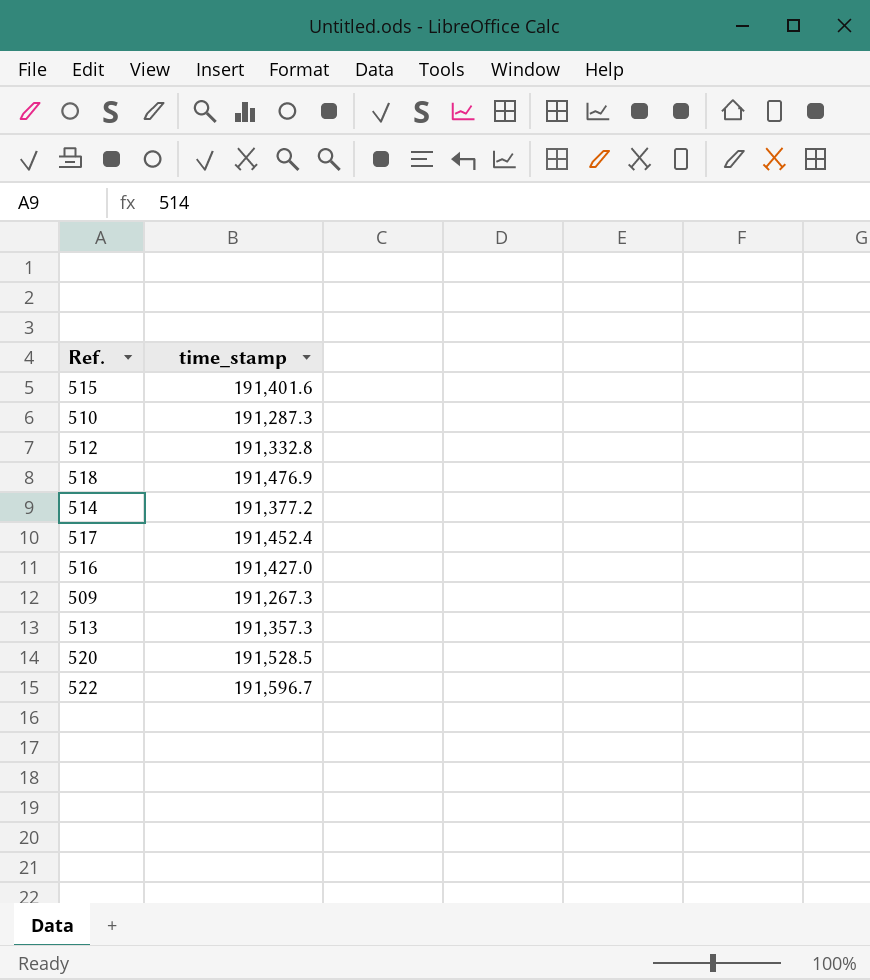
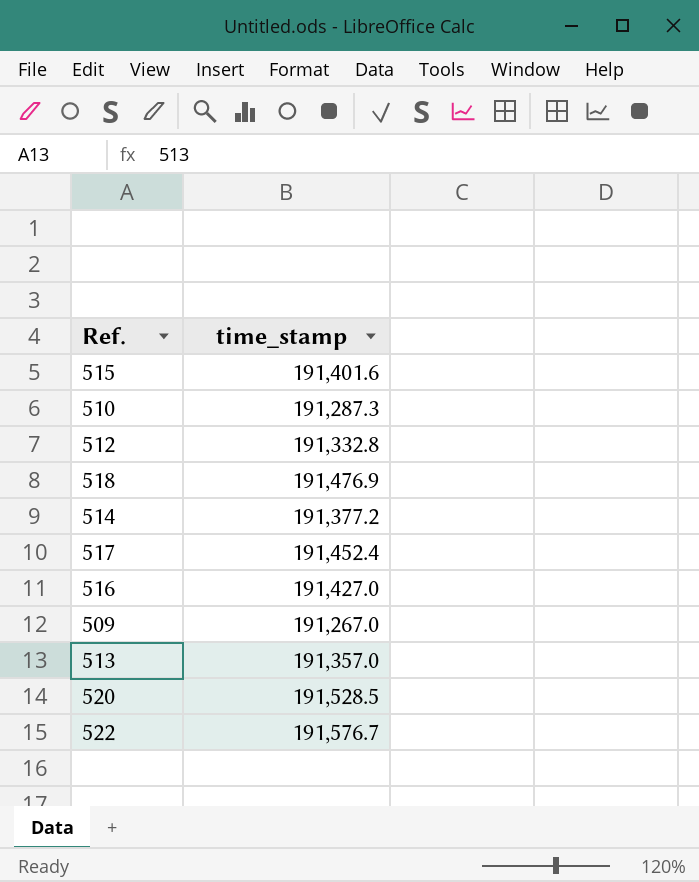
509 | time_stamp: 191,267.3 -> 191,267.0
513 | time_stamp: 191,357.3 -> 191,357.0
522 | time_stamp: 191,596.7 -> 191,576.7

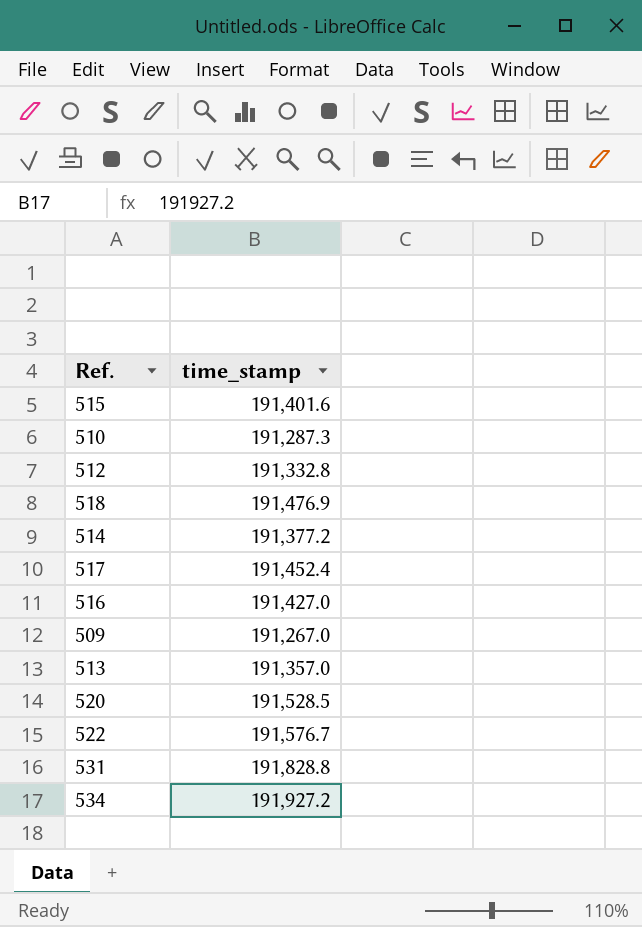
row 531: none -> 191,828.8
row 534: none -> 191,927.2

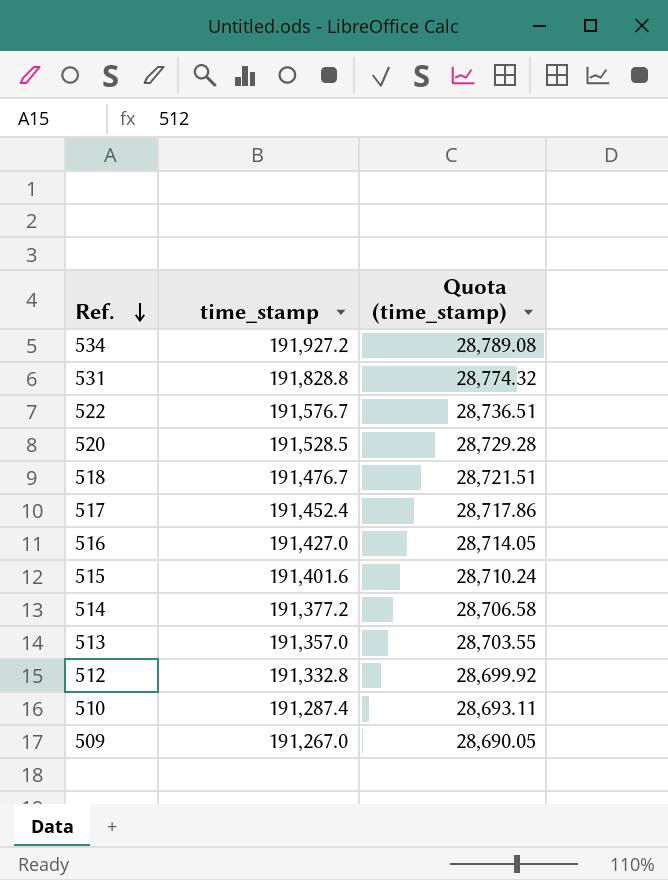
row order: none -> Ref. descending
column Quota (time_stamp) | formula: none -> [time_stamp] * 0.15
518 | time_stamp: 191,476.9 -> 191,476.7
510 | time_stamp: 191,287.3 -> 191,287.4

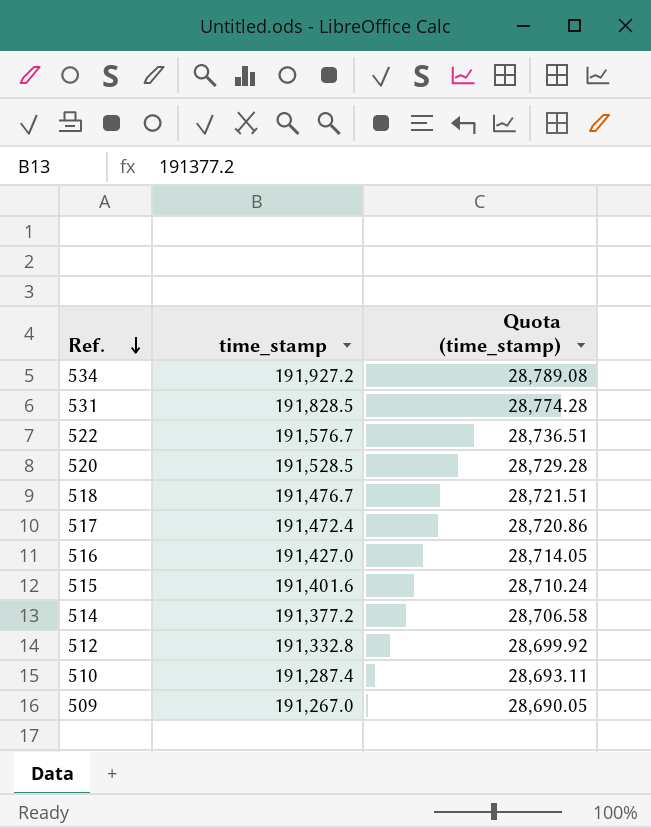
row 513: 191,357.0 | 28,703.55 -> none
531 | time_stamp: 191,828.8 -> 191,828.5
531 | Quota (time_stamp): 28,774.32 -> 28,774.28
517 | time_stamp: 191,452.4 -> 191,472.4
517 | Quota (time_stamp): 28,717.86 -> 28,720.86

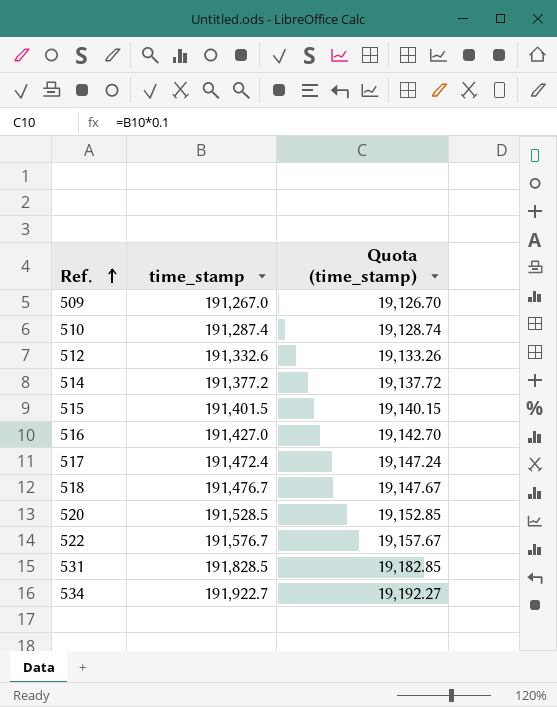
row order: Ref. descending -> Ref. ascending
column Quota (time_stamp) | formula: [time_stamp] * 0.15 -> [time_stamp] * 0.1
512 | time_stamp: 191,332.8 -> 191,332.6
515 | time_stamp: 191,401.6 -> 191,401.5
534 | time_stamp: 191,927.2 -> 191,922.7

